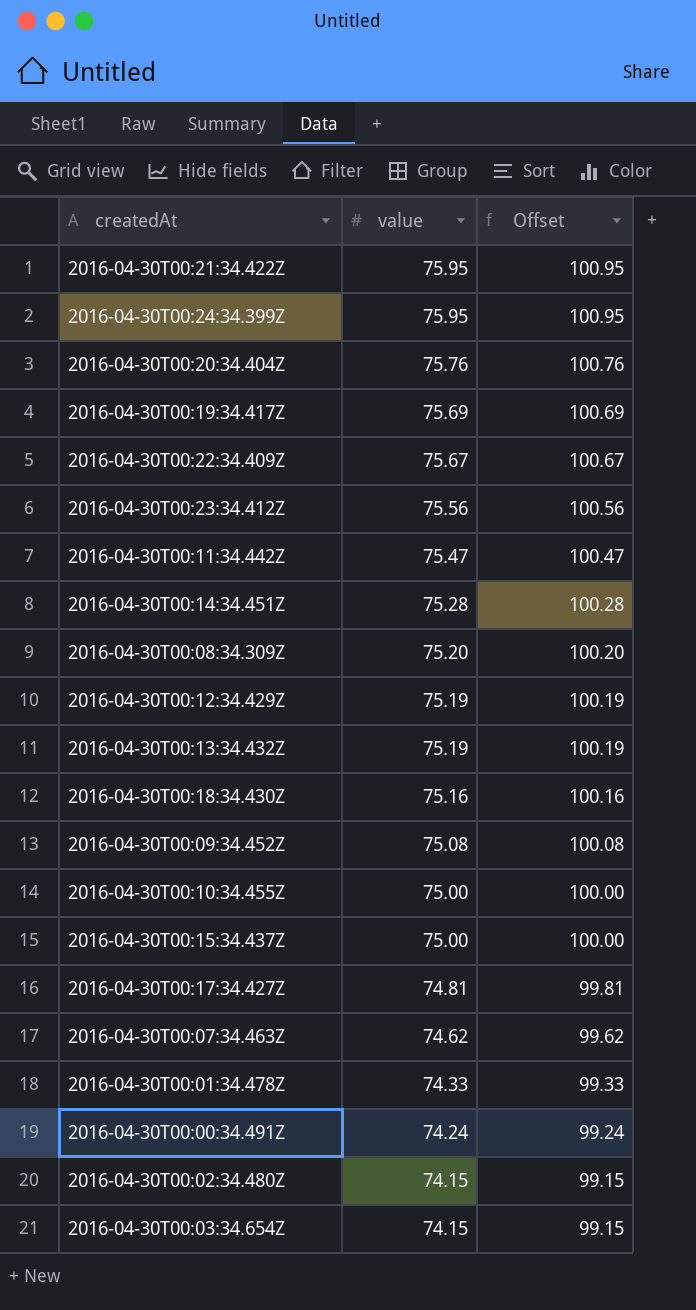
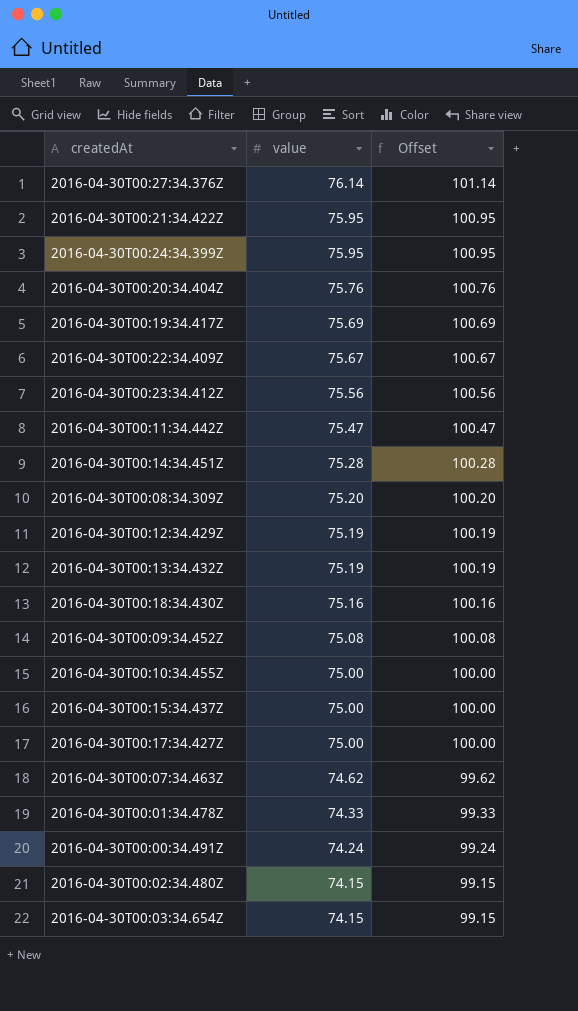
row 2016-04-30T00:27:34.376Z: none -> 76.14 | 101.14
2016-04-30T00:17:34.427Z | value: 74.81 -> 75.00
2016-04-30T00:17:34.427Z | Offset: 99.81 -> 100.00

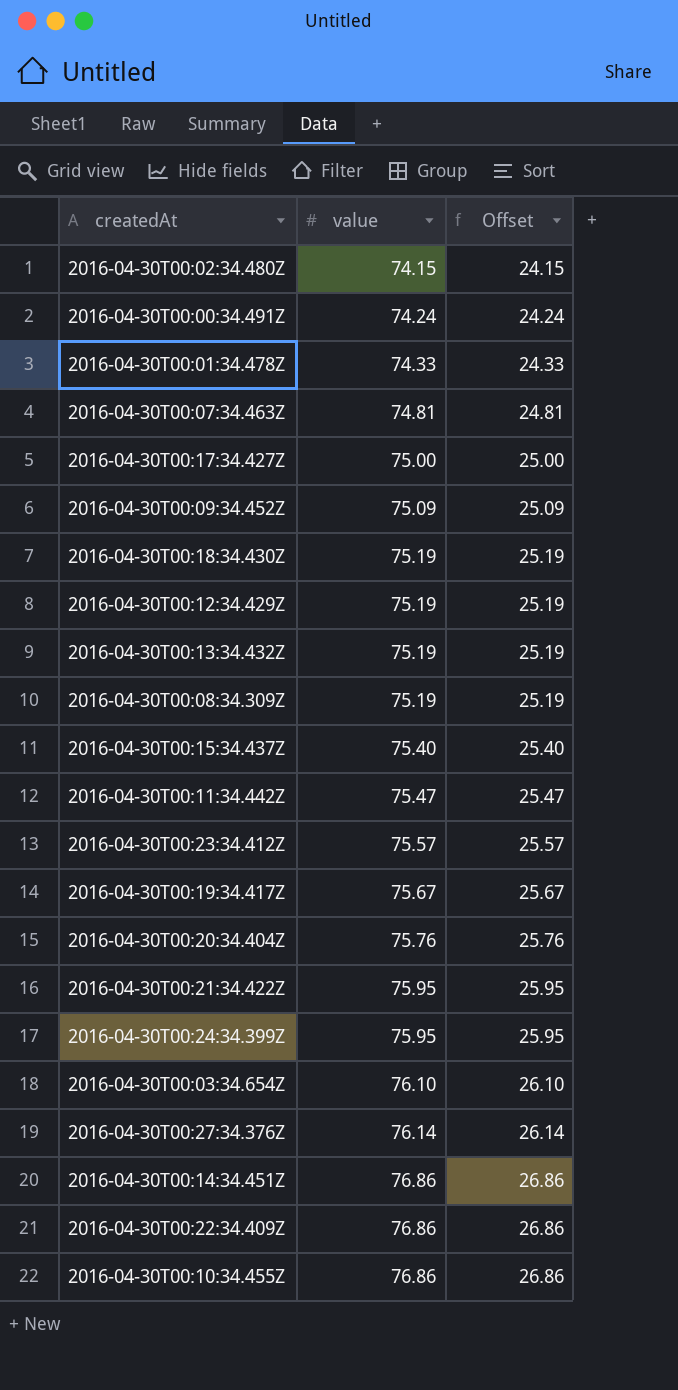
row order: value descending -> value ascending
column Offset | formula: [value] + 25 -> [value] - 50
2016-04-30T00:07:34.463Z | value: 74.62 -> 74.81
2016-04-30T00:09:34.452Z | value: 75.08 -> 75.09
2016-04-30T00:18:34.430Z | value: 75.16 -> 75.19
2016-04-30T00:08:34.309Z | value: 75.20 -> 75.19
2016-04-30T00:15:34.437Z | value: 75.00 -> 75.40
2016-04-30T00:23:34.412Z | value: 75.56 -> 75.57
2016-04-30T00:19:34.417Z | value: 75.69 -> 75.67
2016-04-30T00:03:34.654Z | value: 74.15 -> 76.10
2016-04-30T00:14:34.451Z | value: 75.28 -> 76.86
2016-04-30T00:22:34.409Z | value: 75.67 -> 76.86
2016-04-30T00:10:34.455Z | value: 75.00 -> 76.86

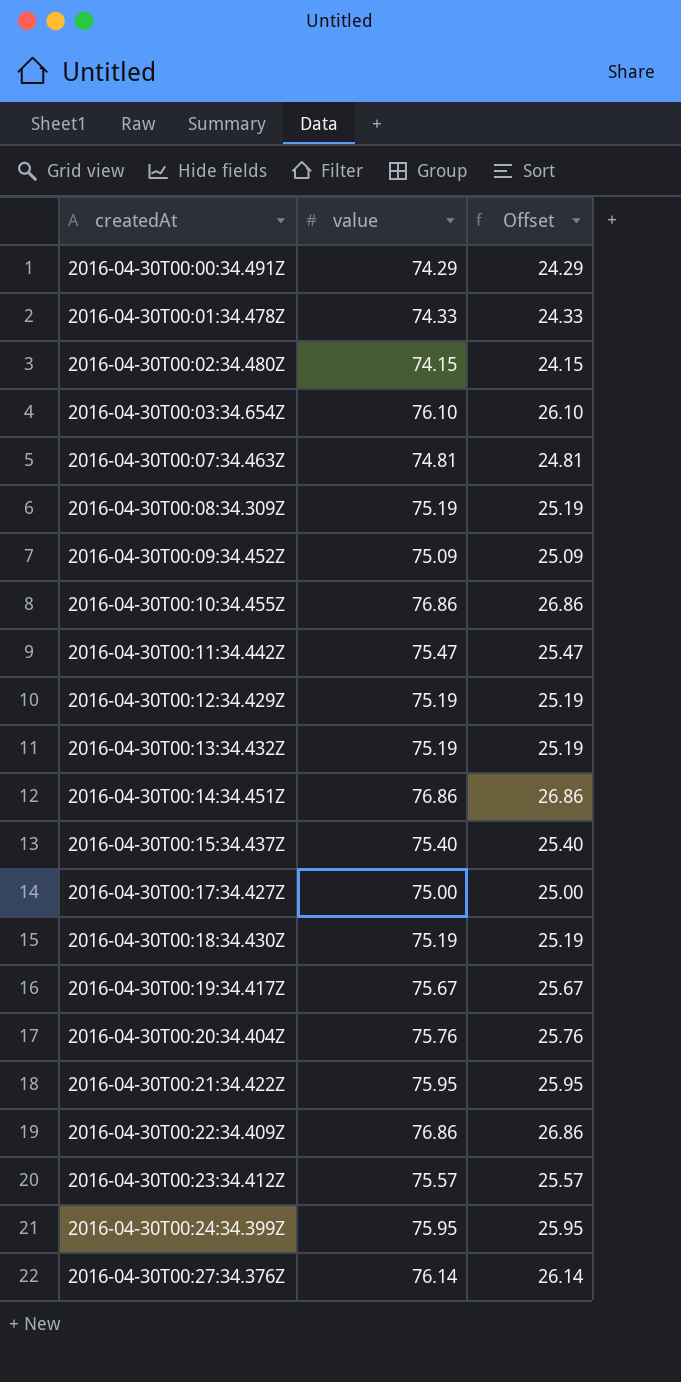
row order: value ascending -> createdAt ascending
2016-04-30T00:00:34.491Z | value: 74.24 -> 74.29
2016-04-30T00:00:34.491Z | Offset: 24.24 -> 24.29

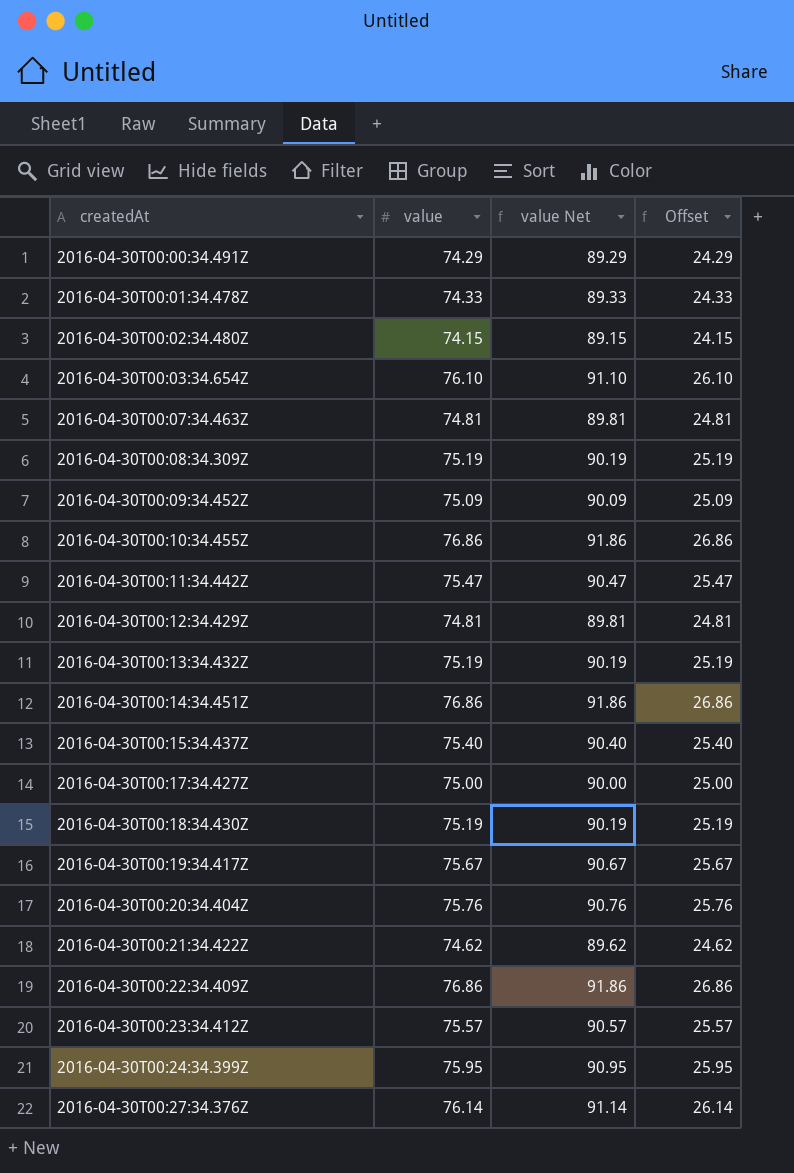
column value Net | formula: none -> [value] + 15
2016-04-30T00:12:34.429Z | value: 75.19 -> 74.81
2016-04-30T00:12:34.429Z | Offset: 25.19 -> 24.81
2016-04-30T00:21:34.422Z | value: 75.95 -> 74.62
2016-04-30T00:21:34.422Z | Offset: 25.95 -> 24.62

